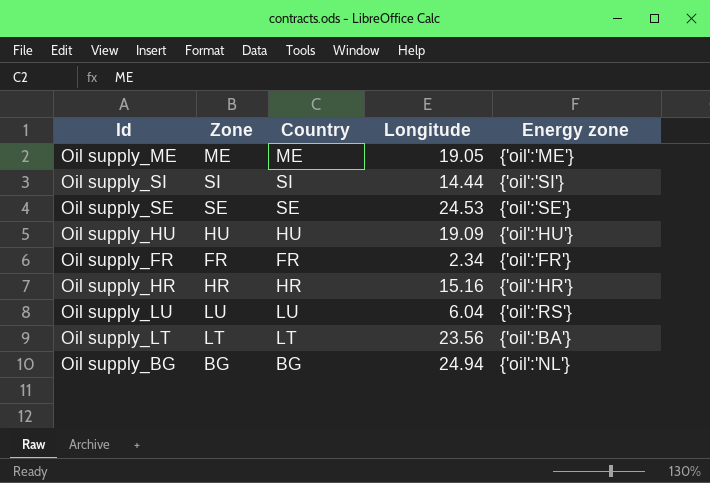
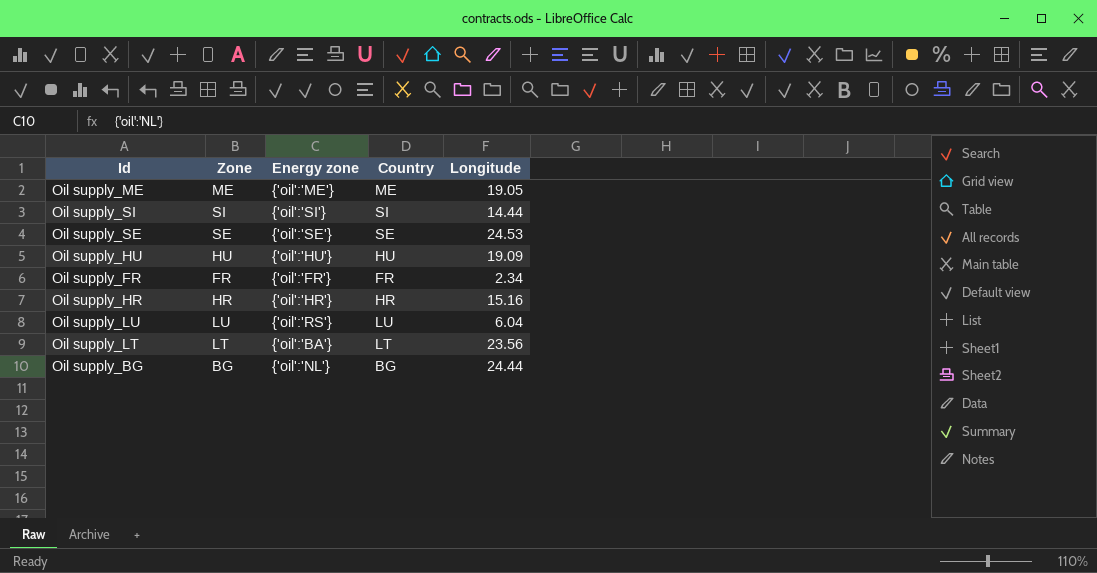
column Energy zone | position: 5 -> 3
Oil supply_BG | Longitude: 24.94 -> 24.44

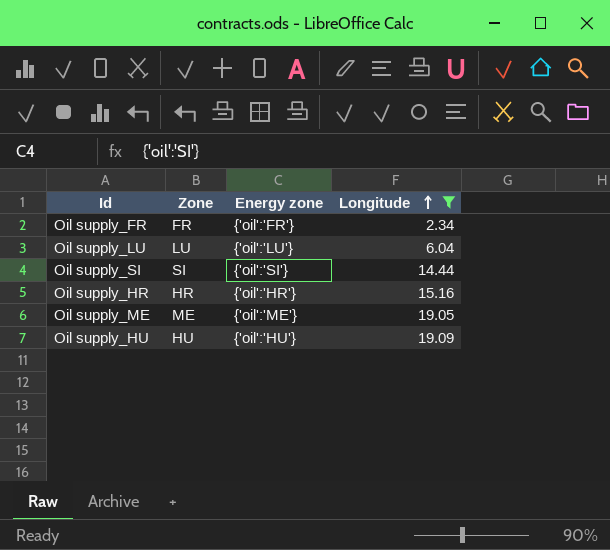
filter: none -> Longitude <= 19.09
row order: none -> Longitude ascending
column Country | position: 4 -> none
Oil supply_LU | Energy zone: {'oil':'RS'} -> {'oil':'LU'}

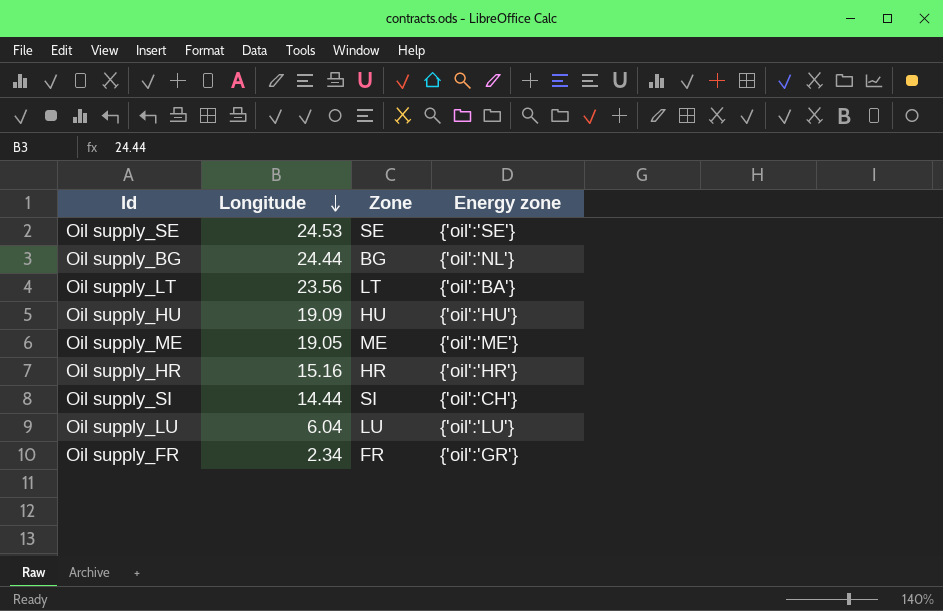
filter: Longitude <= 19.09 -> none
row order: Longitude ascending -> Longitude descending
column Longitude | position: 4 -> 2
Oil supply_SI | Energy zone: {'oil':'SI'} -> {'oil':'CH'}
Oil supply_FR | Energy zone: {'oil':'FR'} -> {'oil':'GR'}

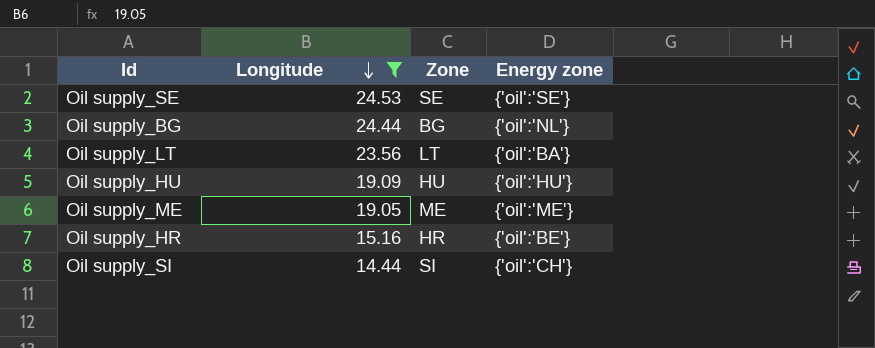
filter: none -> Longitude >= 14.44
Oil supply_HR | Energy zone: {'oil':'HR'} -> {'oil':'BE'}

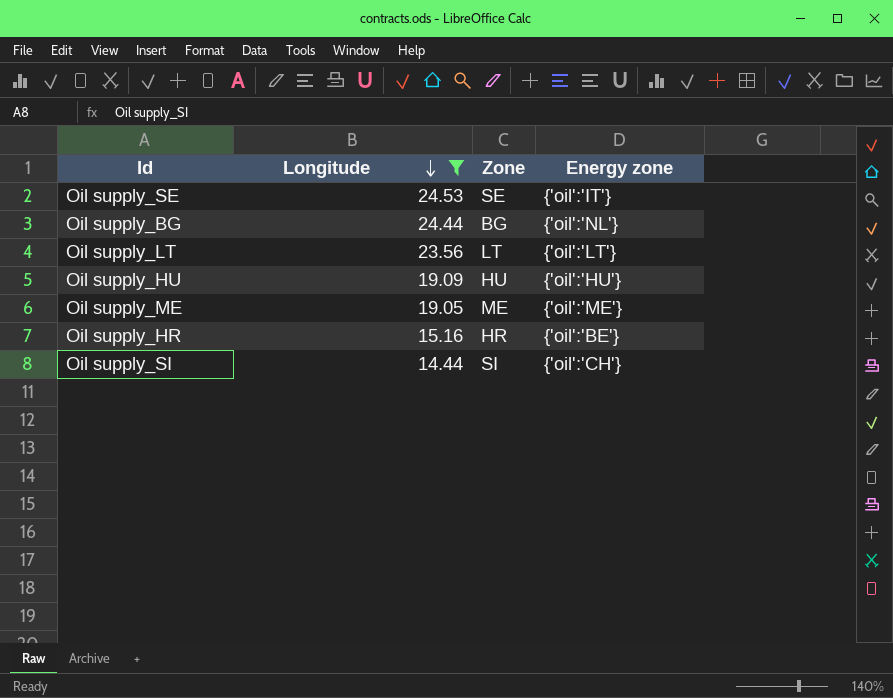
Oil supply_SE | Energy zone: {'oil':'SE'} -> {'oil':'IT'}
Oil supply_LT | Energy zone: {'oil':'BA'} -> {'oil':'LT'}

